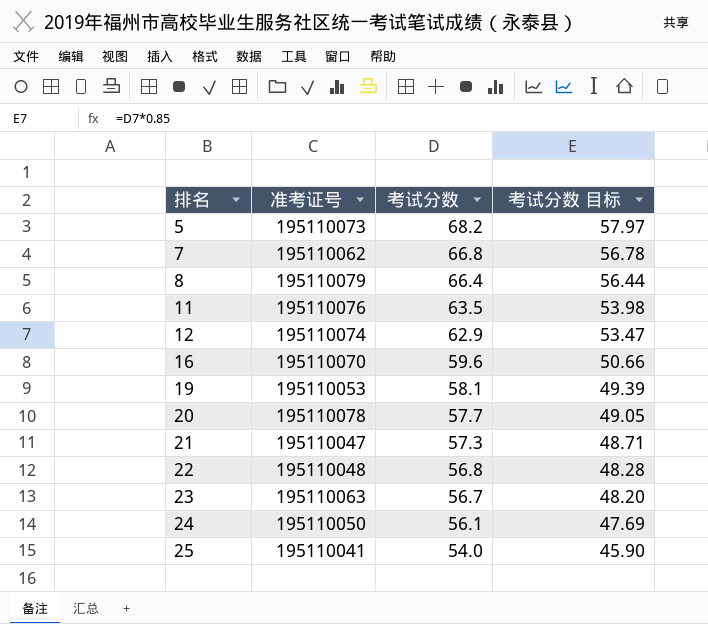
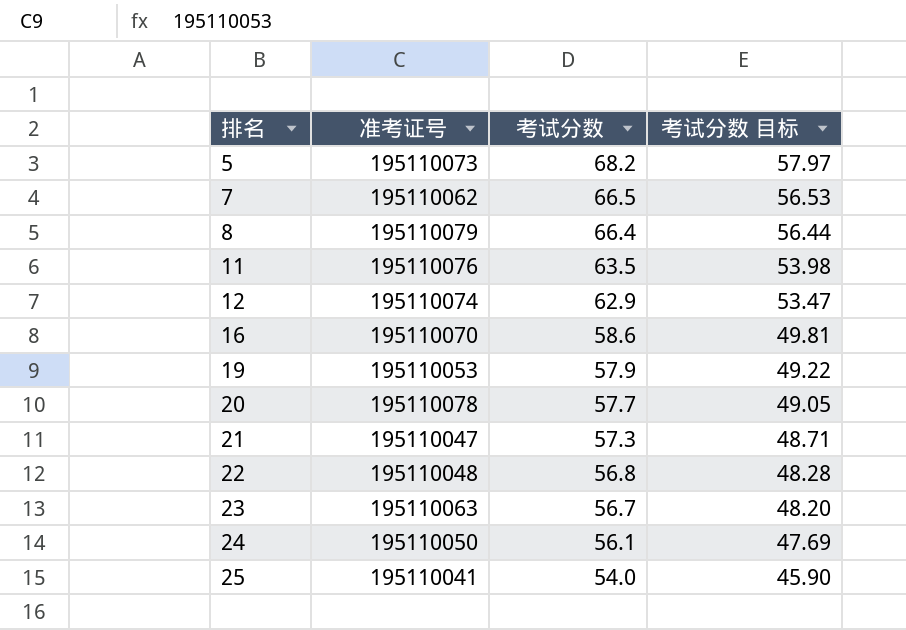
7 | 考试分数: 66.8 -> 66.5
7 | 考试分数 目标: 56.78 -> 56.53
16 | 考试分数: 59.6 -> 58.6
16 | 考试分数 目标: 50.66 -> 49.81
19 | 考试分数: 58.1 -> 57.9
19 | 考试分数 目标: 49.39 -> 49.22

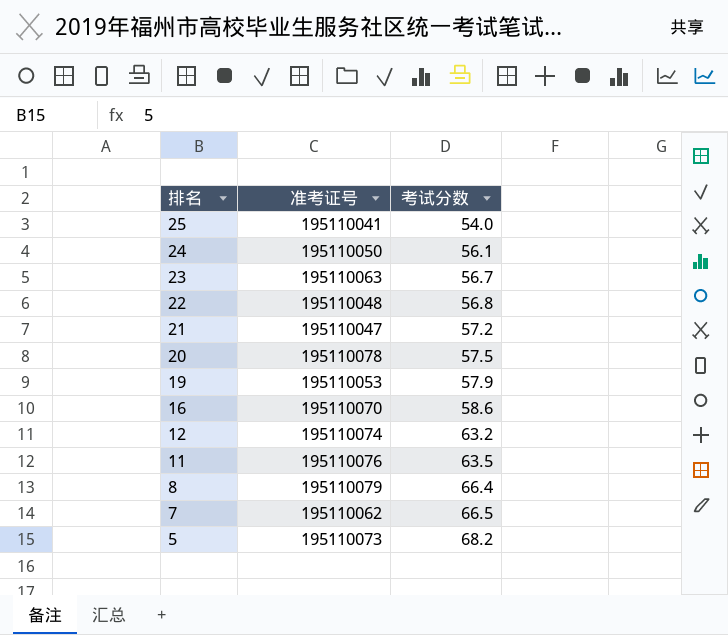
row order: 排名 ascending -> 排名 descending
column 考试分数 目标 | formula: [考试分数] * 0.85 -> none
21 | 考试分数: 57.3 -> 57.2
20 | 考试分数: 57.7 -> 57.5
12 | 考试分数: 62.9 -> 63.2

